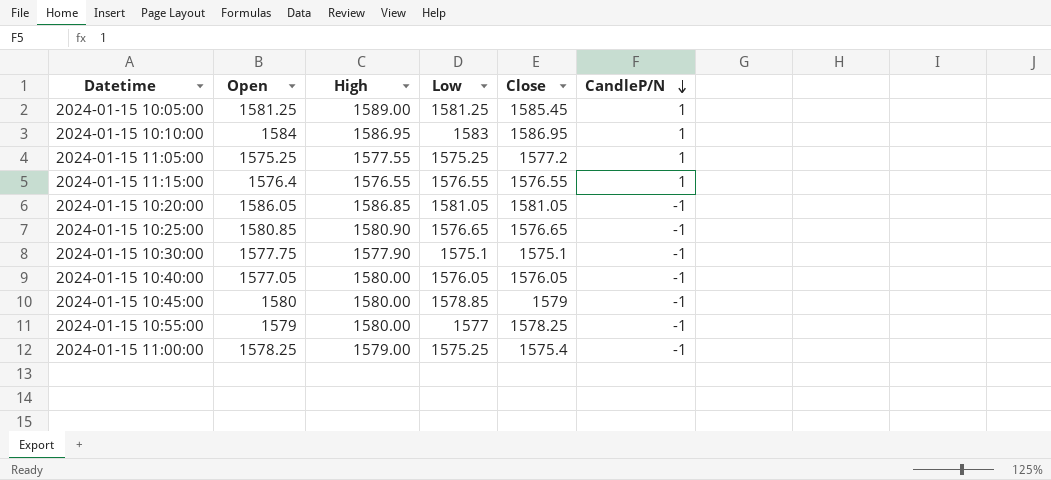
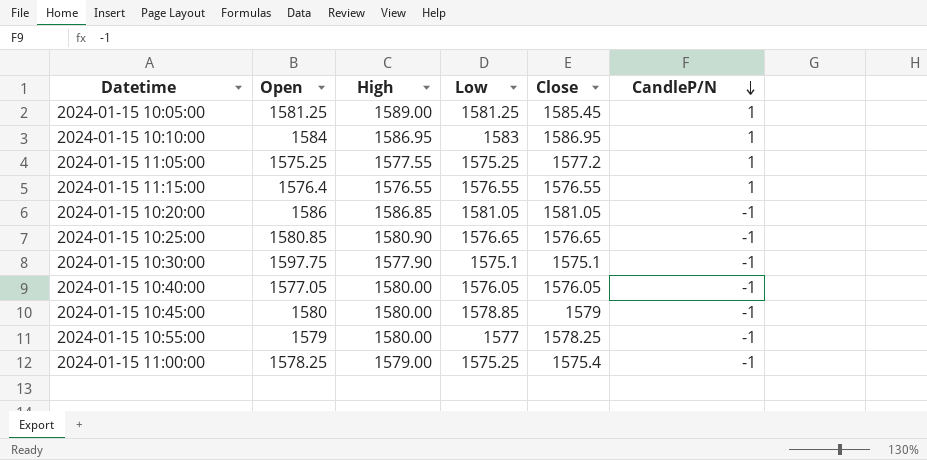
2024-01-15 10:20:00 | Open: 1586.05 -> 1586
2024-01-15 10:30:00 | Open: 1577.75 -> 1597.75

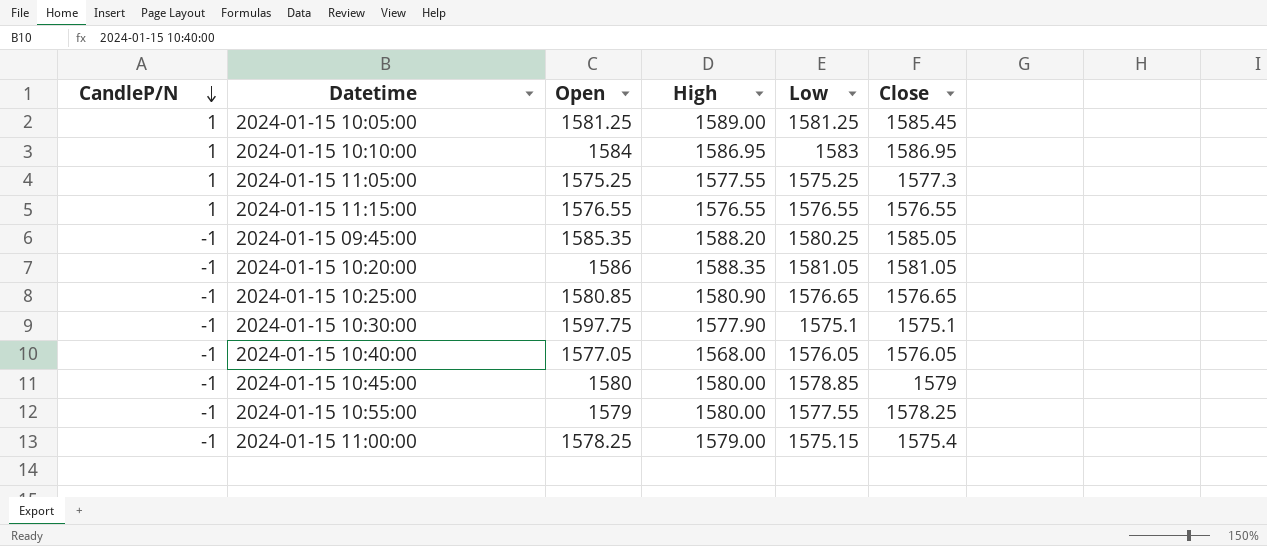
column CandleP/N | position: 6 -> 1
2024-01-15 11:05:00 | Close: 1577.2 -> 1577.3
2024-01-15 11:15:00 | Open: 1576.4 -> 1576.55
row 2024-01-15 09:45:00: none -> -1 | 1585.35 | 1588.20 | 1580.25 | 1585.05
2024-01-15 10:20:00 | High: 1586.85 -> 1588.35
2024-01-15 10:40:00 | High: 1580.00 -> 1568.00
2024-01-15 10:55:00 | Low: 1577 -> 1577.55
2024-01-15 11:00:00 | Low: 1575.25 -> 1575.15

